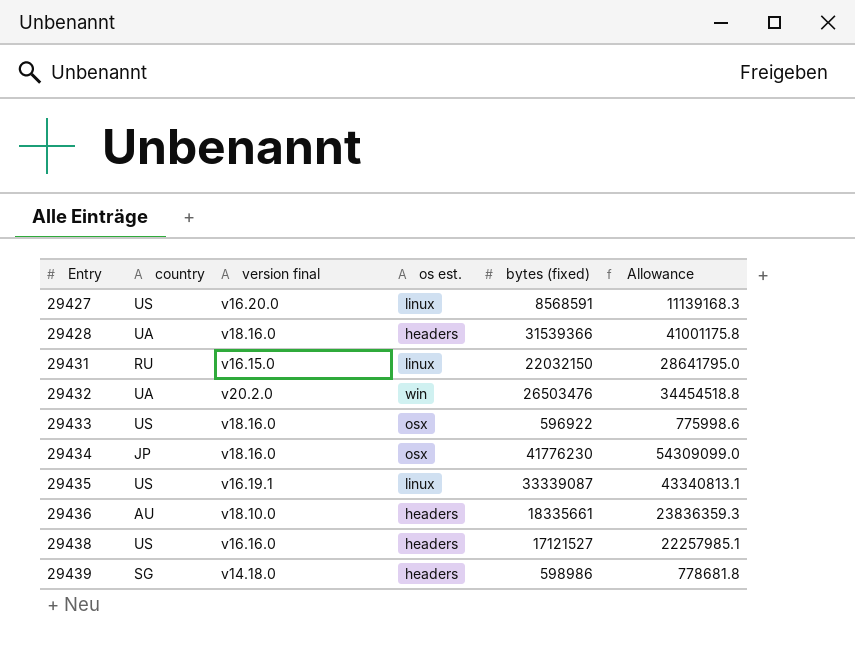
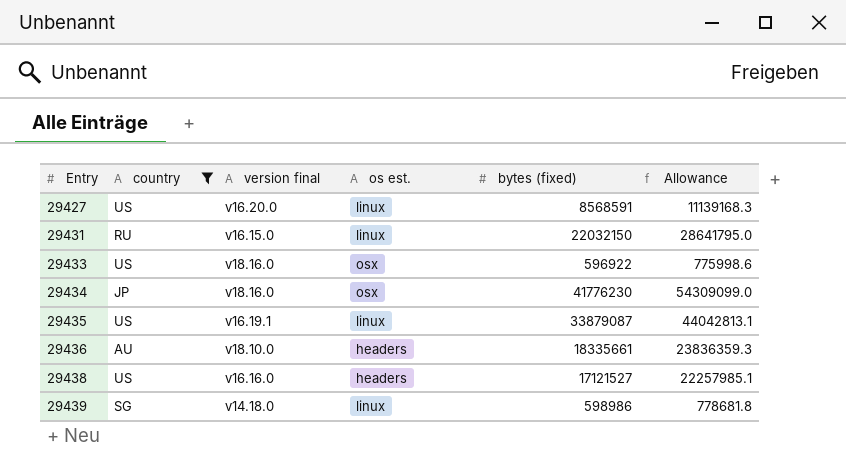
filter: none -> country != UA
29435 | bytes (fixed): 33339087 -> 33879087
29435 | Allowance: 43340813.1 -> 44042813.1
29439 | os est.: headers -> linux

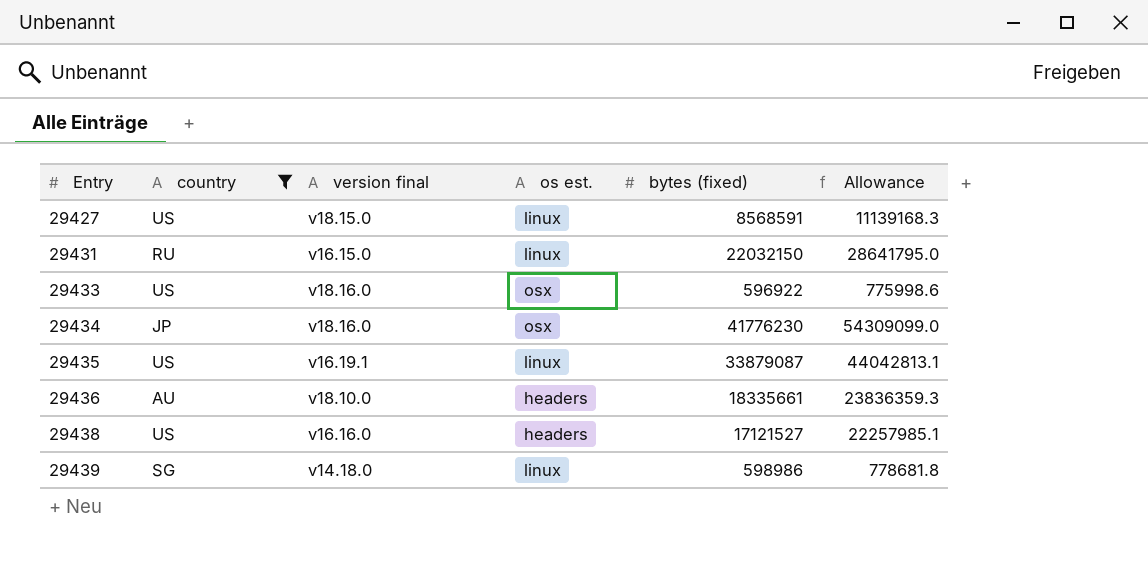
29427 | version final: v16.20.0 -> v18.15.0

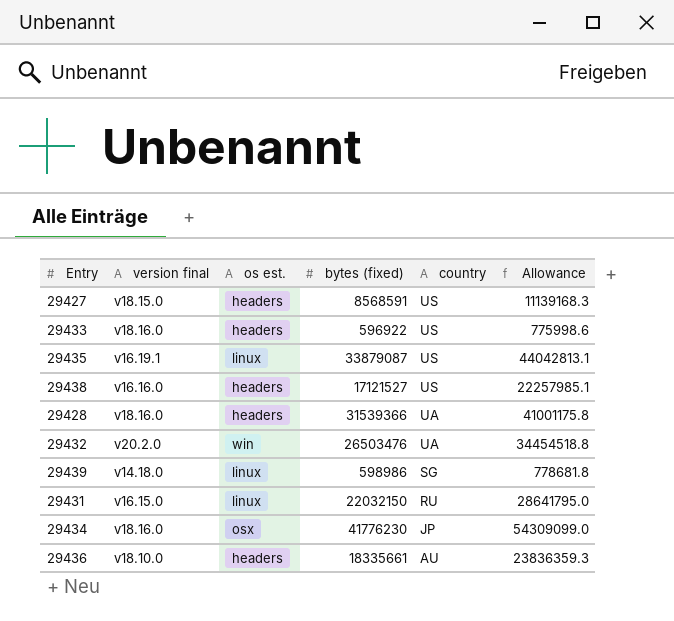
filter: country != UA -> none
row order: Entry ascending -> country descending
column country | position: 2 -> 5
29427 | os est.: linux -> headers
29433 | os est.: osx -> headers

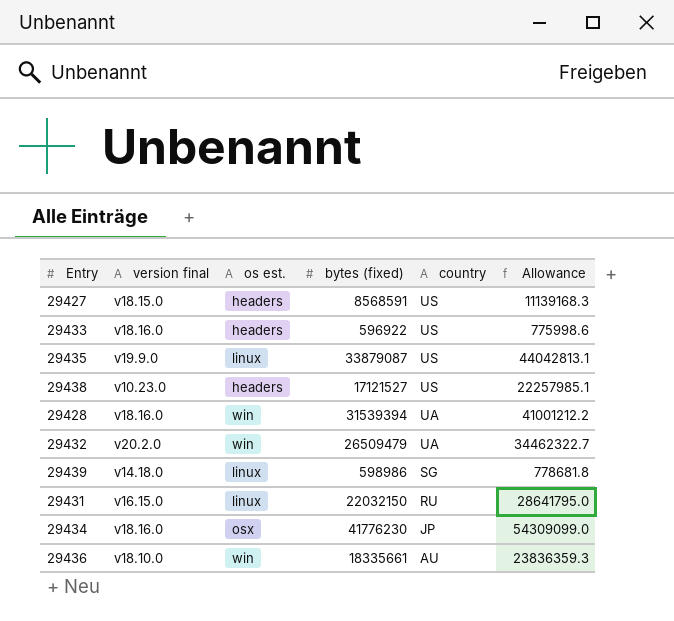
29435 | version final: v16.19.1 -> v19.9.0
29438 | version final: v16.16.0 -> v10.23.0
29428 | os est.: headers -> win
29428 | bytes (fixed): 31539366 -> 31539394
29428 | Allowance: 41001175.8 -> 41001212.2
29432 | bytes (fixed): 26503476 -> 26509479
29432 | Allowance: 34454518.8 -> 34462322.7
29436 | os est.: headers -> win

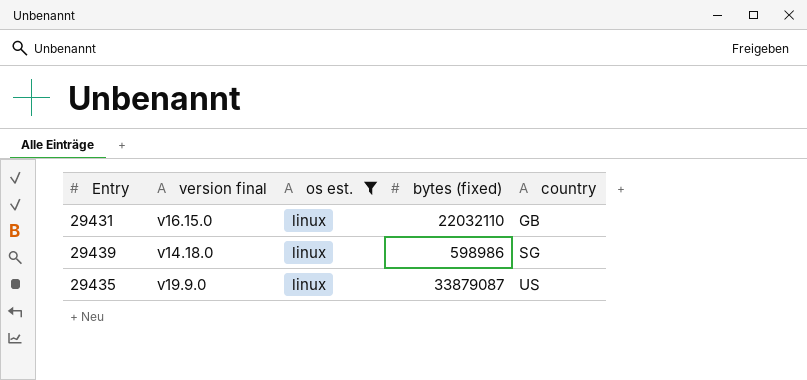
filter: none -> os est. = linux
row order: country descending -> country ascending
column Allowance | formula: [bytes (fixed)] * 1.3 -> none
29431 | bytes (fixed): 22032150 -> 22032110
29431 | country: RU -> GB

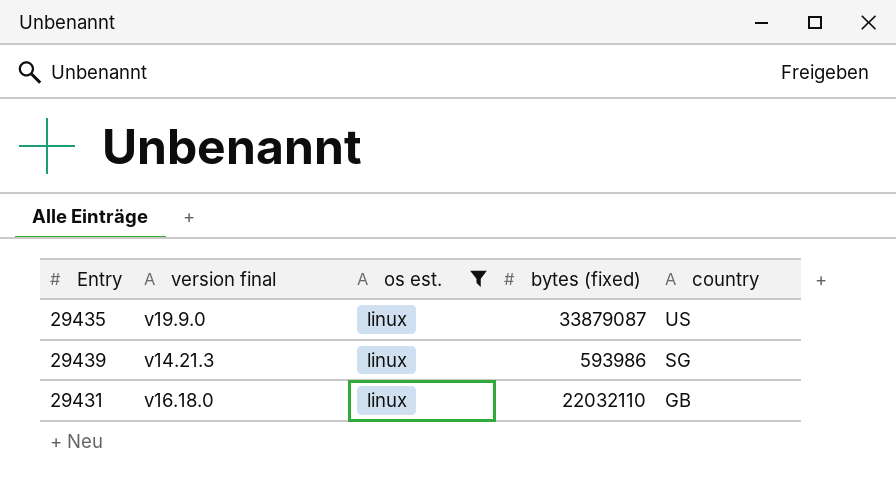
row order: country ascending -> country descending
29439 | version final: v14.18.0 -> v14.21.3
29439 | bytes (fixed): 598986 -> 593986
29431 | version final: v16.15.0 -> v16.18.0

